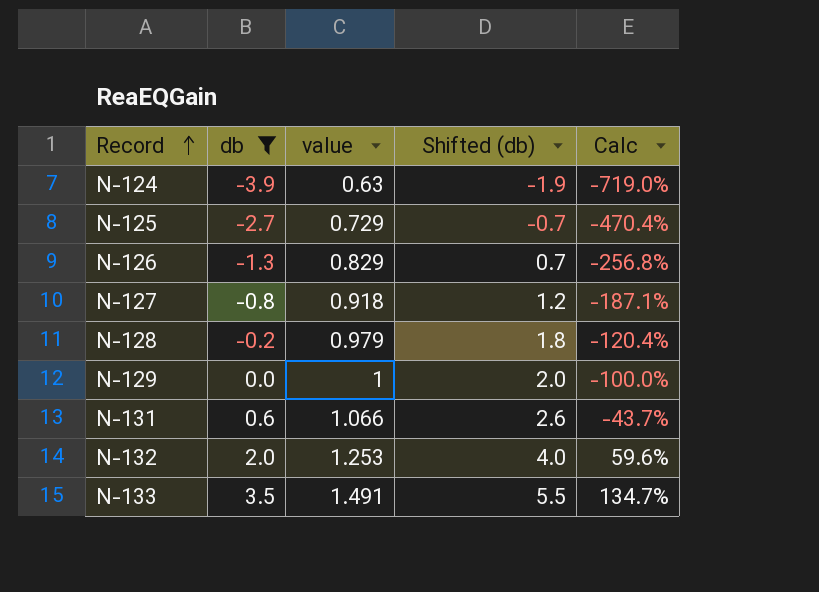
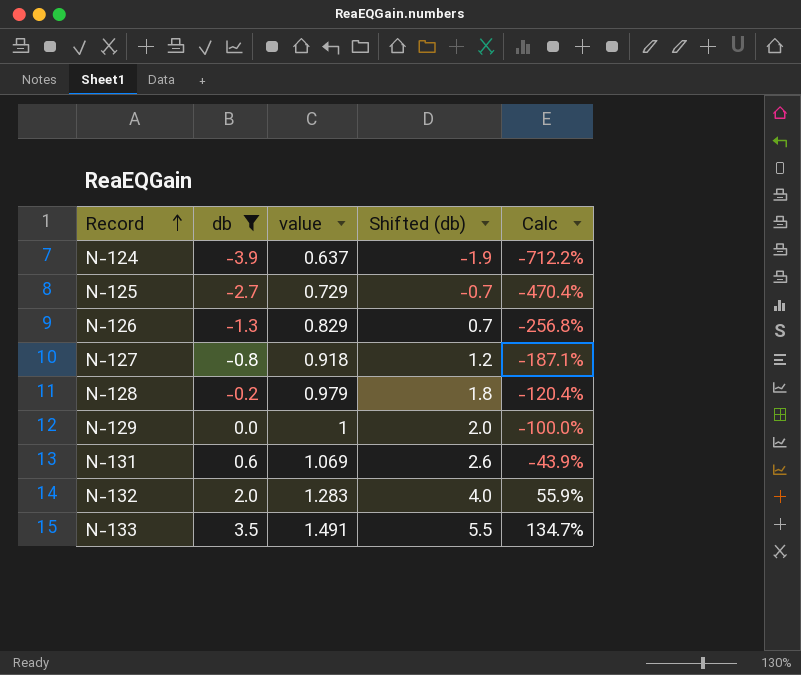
N-124 | value: 0.63 -> 0.637
N-124 | Calc: -719.0% -> -712.2%
N-131 | value: 1.066 -> 1.069
N-131 | Calc: -43.7% -> -43.9%
N-132 | value: 1.253 -> 1.283
N-132 | Calc: 59.6% -> 55.9%

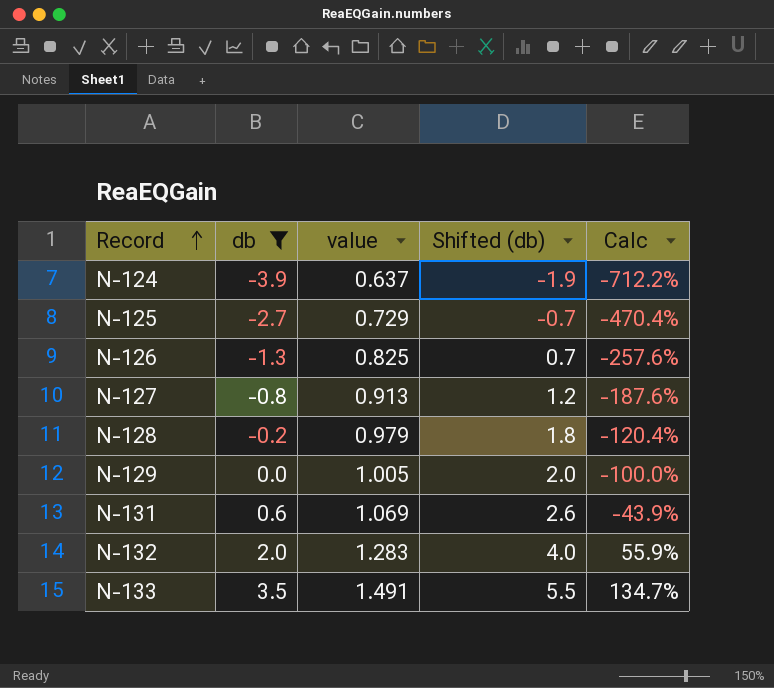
N-126 | value: 0.829 -> 0.825
N-126 | Calc: -256.8% -> -257.6%
N-127 | value: 0.918 -> 0.913
N-127 | Calc: -187.1% -> -187.6%
N-129 | value: 1 -> 1.005

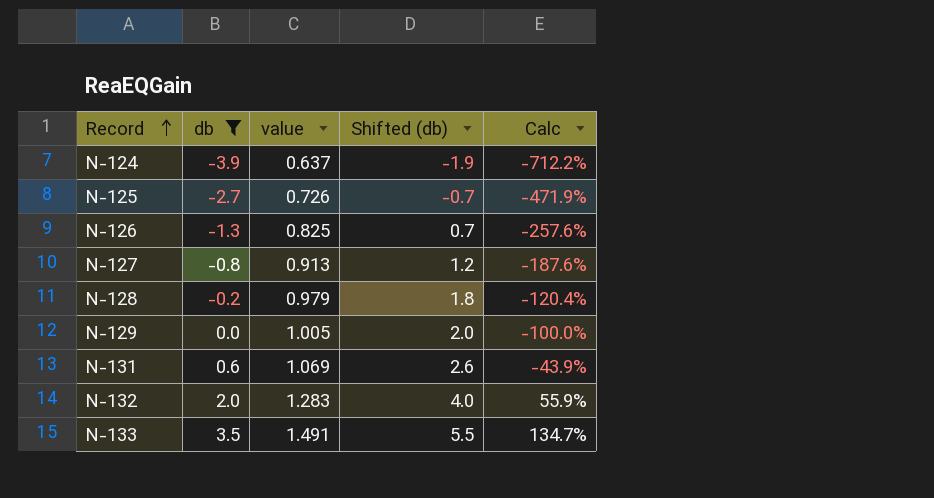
N-125 | value: 0.729 -> 0.726
N-125 | Calc: -470.4% -> -471.9%

